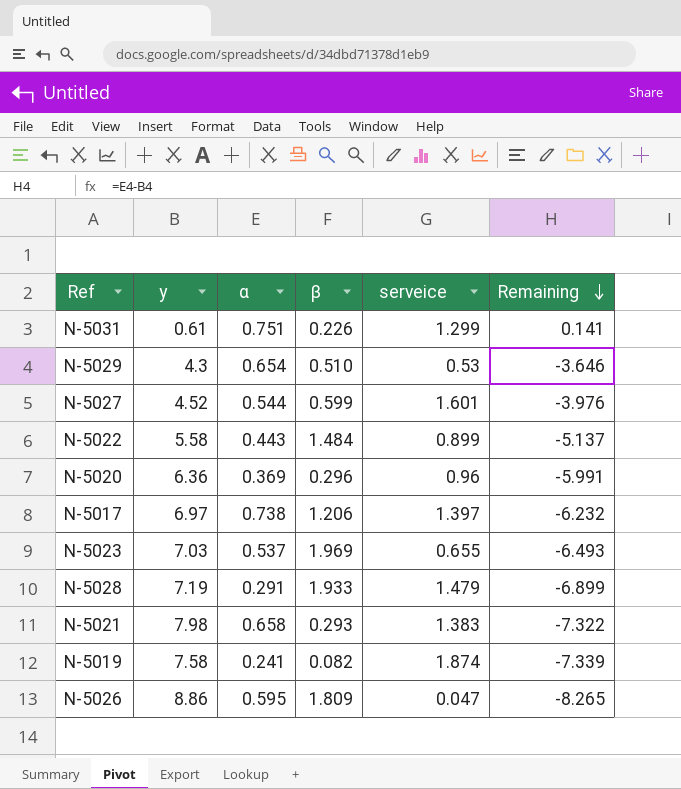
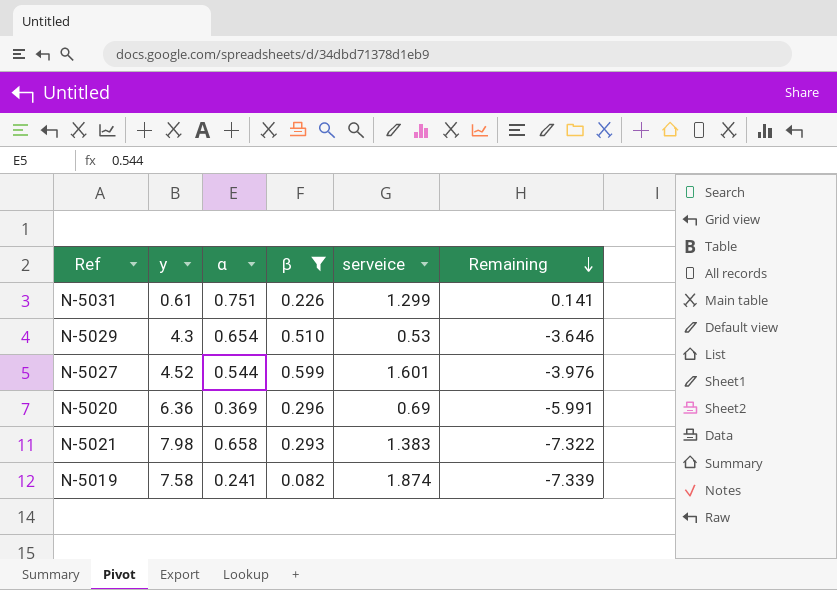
filter: none -> β <= 0.599
N-5020 | serveice: 0.96 -> 0.69

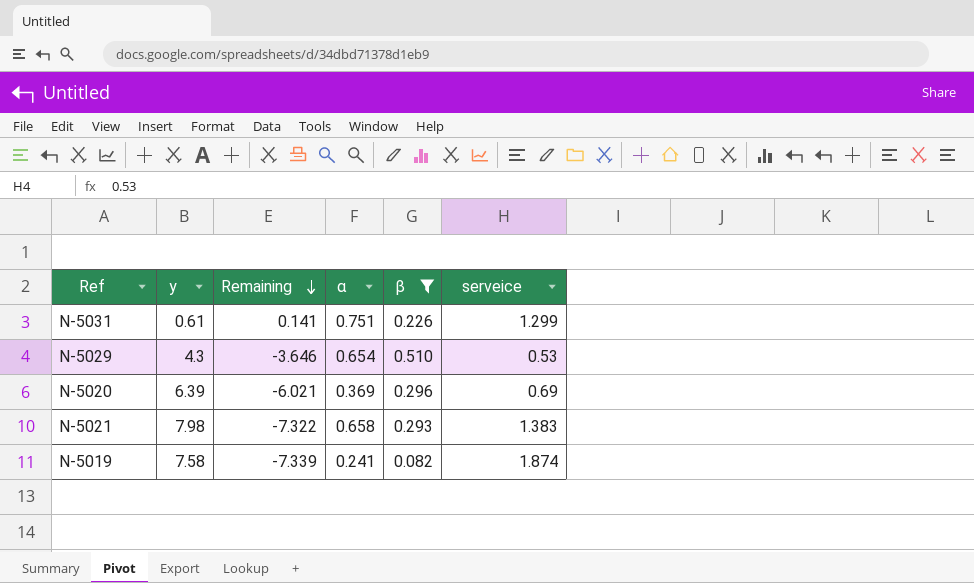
column Remaining | position: 6 -> 3
row N-5027: 4.52 | 0.544 | 0.599 | 1.601 | -3.976 -> none
N-5020 | y: 6.36 -> 6.39
N-5020 | Remaining: -5.991 -> -6.021

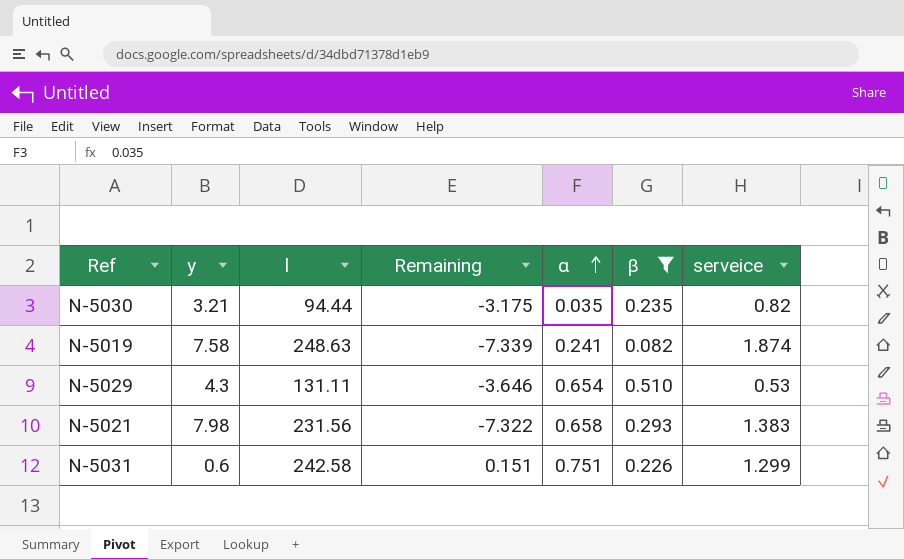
row order: Remaining descending -> α ascending
column l | position: none -> 3
row N-5020: 6.39 | -6.021 | 0.369 | 0.296 | 0.69 -> none
row N-5030: none -> 3.21 | 94.44 | -3.175 | 0.035 | 0.235 | 0.82
N-5031 | y: 0.61 -> 0.6
N-5031 | Remaining: 0.141 -> 0.151

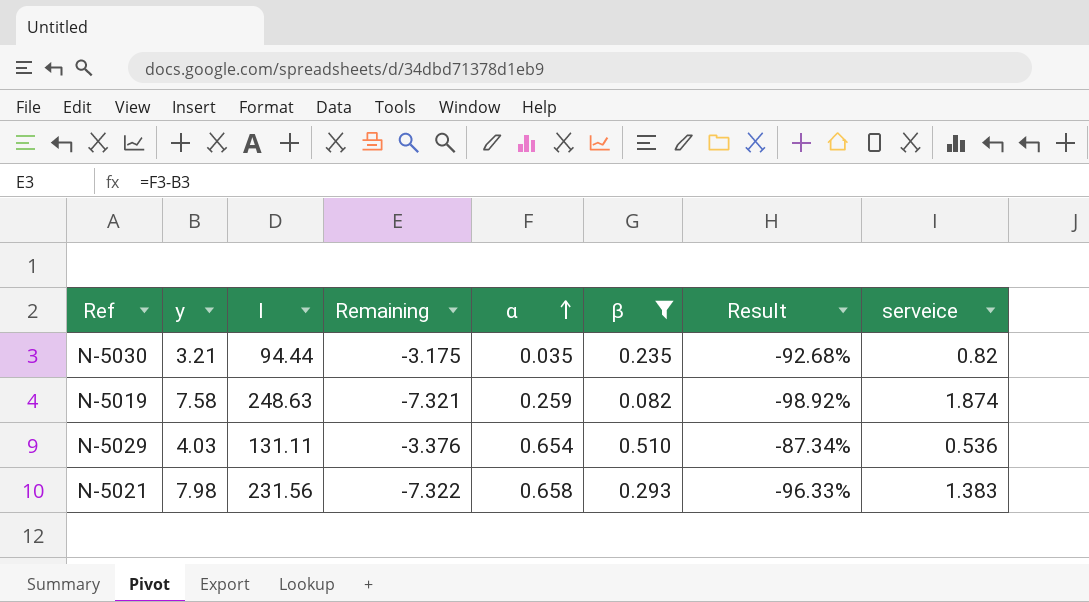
column Result | formula: none -> ([β] - [y]) / [y]
row N-5031: 0.6 | 242.58 | 0.151 | 0.751 | 0.226 | 1.299 -> none
N-5019 | Remaining: -7.339 -> -7.321
N-5019 | α: 0.241 -> 0.259
N-5029 | y: 4.3 -> 4.03
N-5029 | Remaining: -3.646 -> -3.376
N-5029 | serveice: 0.53 -> 0.536

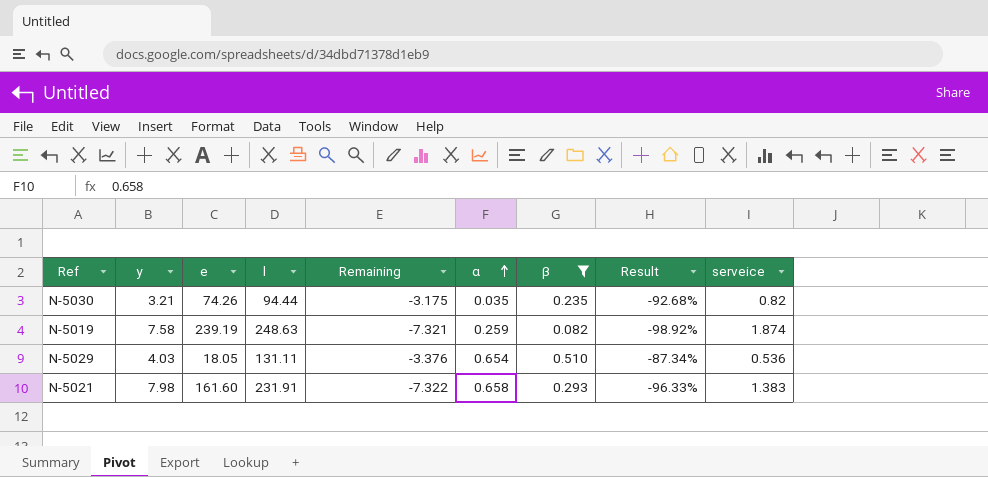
column e | position: none -> 3
N-5021 | l: 231.56 -> 231.91

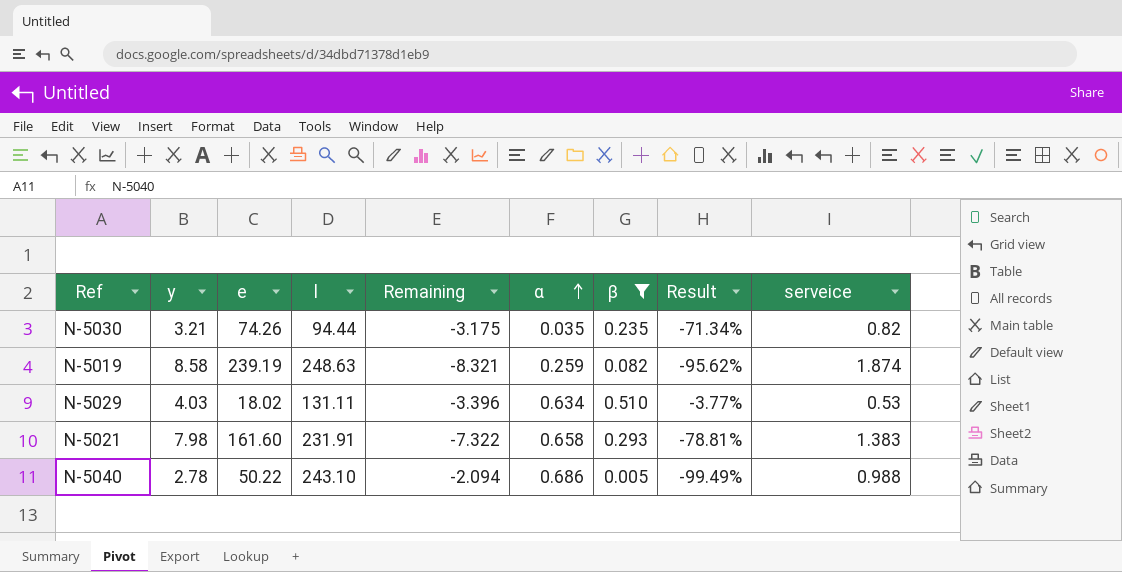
column Result | formula: ([β] - [y]) / [y] -> ([β] - [serveice]) / [serveice]
N-5019 | y: 7.58 -> 8.58
N-5019 | Remaining: -7.321 -> -8.321
N-5029 | e: 18.05 -> 18.02
N-5029 | Remaining: -3.376 -> -3.396
N-5029 | α: 0.654 -> 0.634
N-5029 | serveice: 0.536 -> 0.53
row N-5040: none -> 2.78 | 50.22 | 243.10 | -2.094 | 0.686 | 0.005 | -99.49% | 0.988

